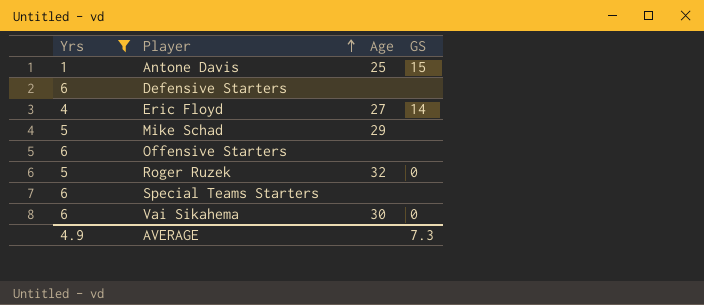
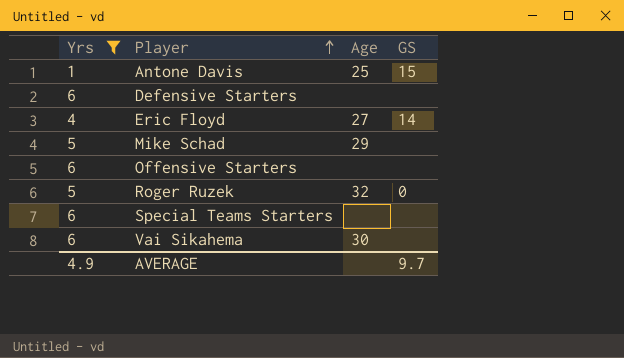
Vai Sikahema | GS: 0 -> none
AVERAGE | GS: 7.3 -> 9.7

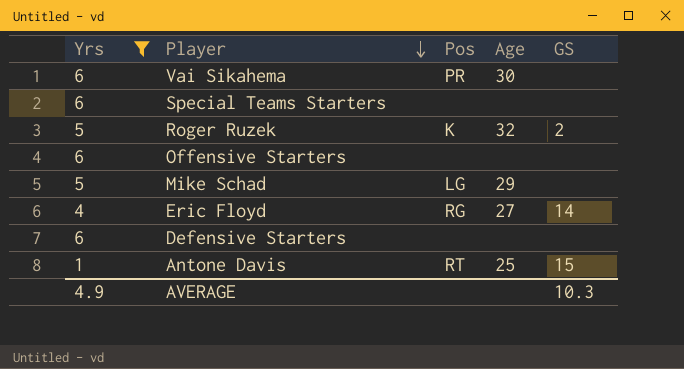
row order: Player ascending -> Player descending
column Pos | position: none -> 3
Roger Ruzek | GS: 0 -> 2
AVERAGE | GS: 9.7 -> 10.3

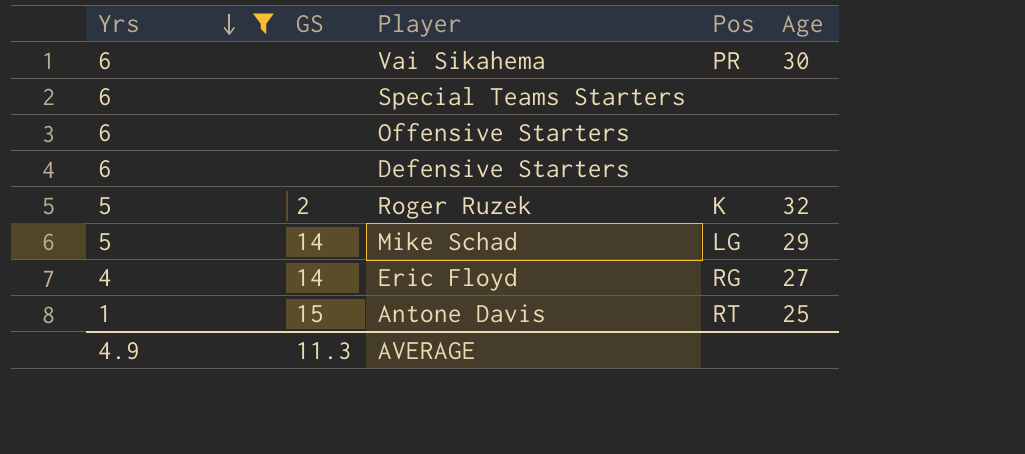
row order: Player descending -> Yrs descending
column GS | position: 5 -> 2
Mike Schad | GS: none -> 14
AVERAGE | GS: 10.3 -> 11.3

